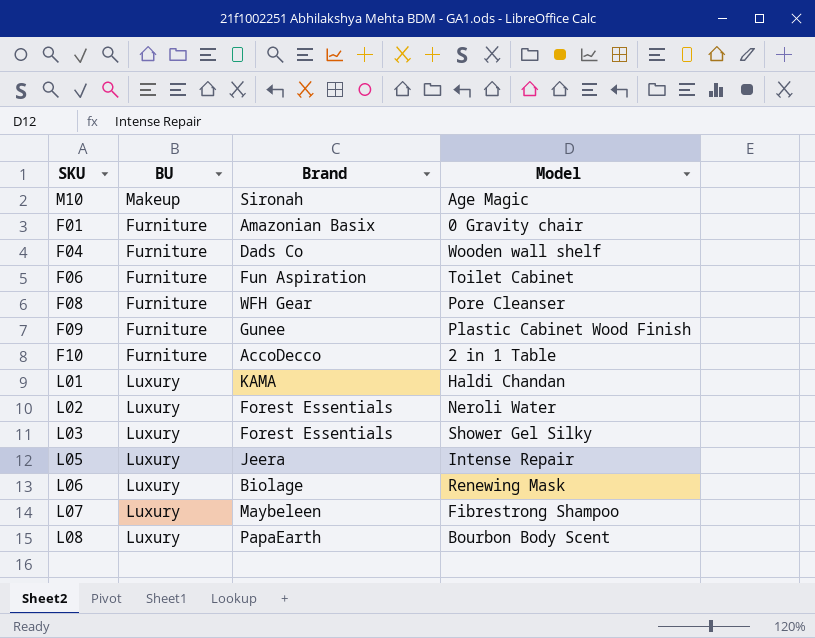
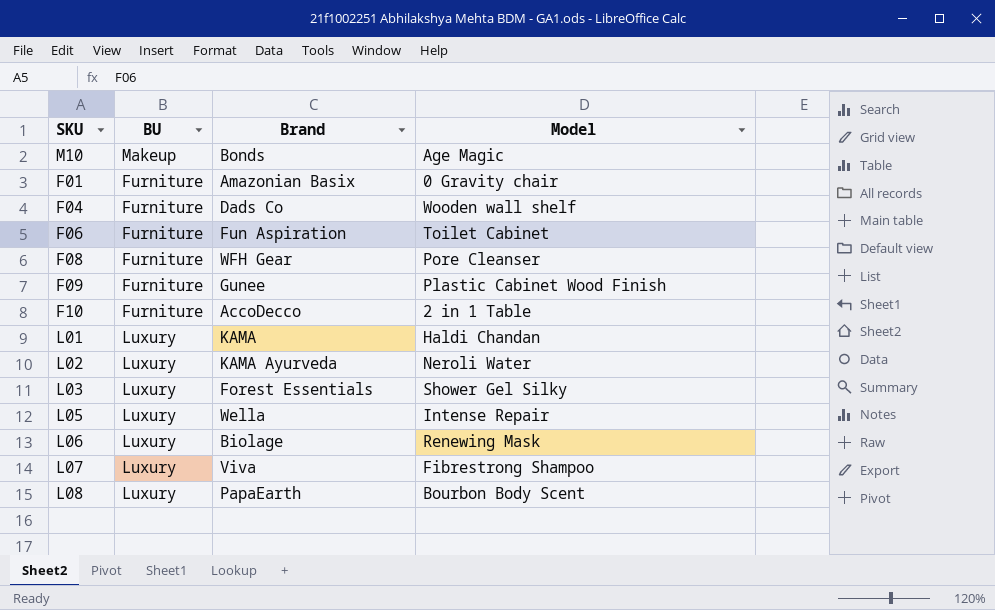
M10 | Brand: Sironah -> Bonds
L02 | Brand: Forest Essentials -> KAMA Ayurveda
L05 | Brand: Jeera -> Wella
L07 | Brand: Maybeleen -> Viva

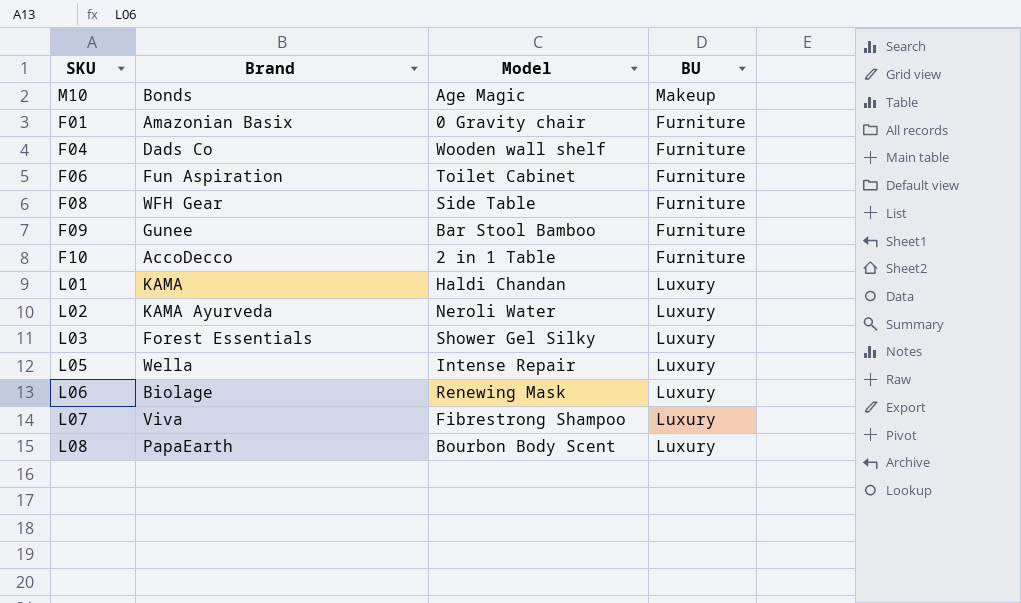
column BU | position: 2 -> 4
F08 | Model: Pore Cleanser -> Side Table
F09 | Model: Plastic Cabinet Wood Finish -> Bar Stool Bamboo

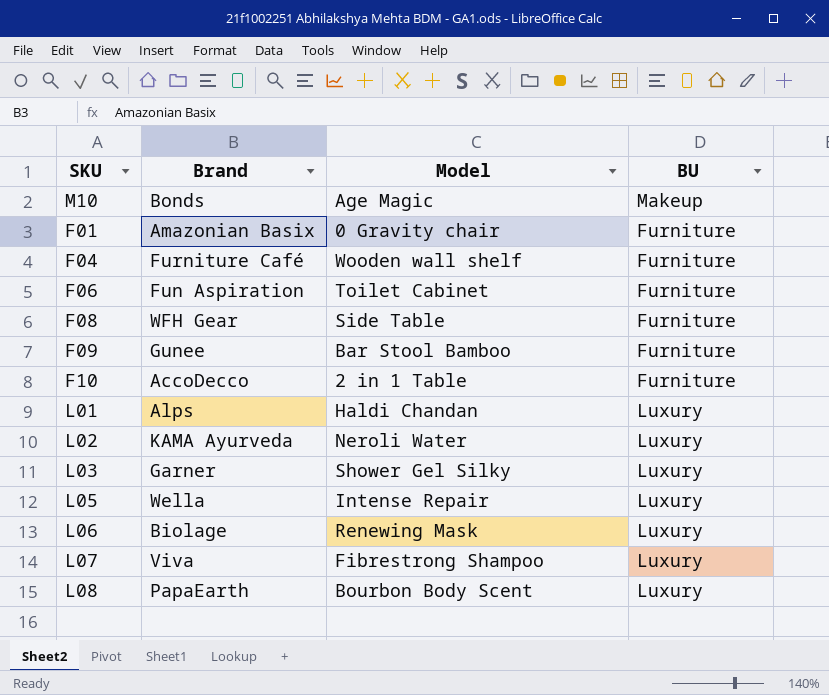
F04 | Brand: Dads Co -> Furniture Café
L01 | Brand: KAMA -> Alps
L03 | Brand: Forest Essentials -> Garner

